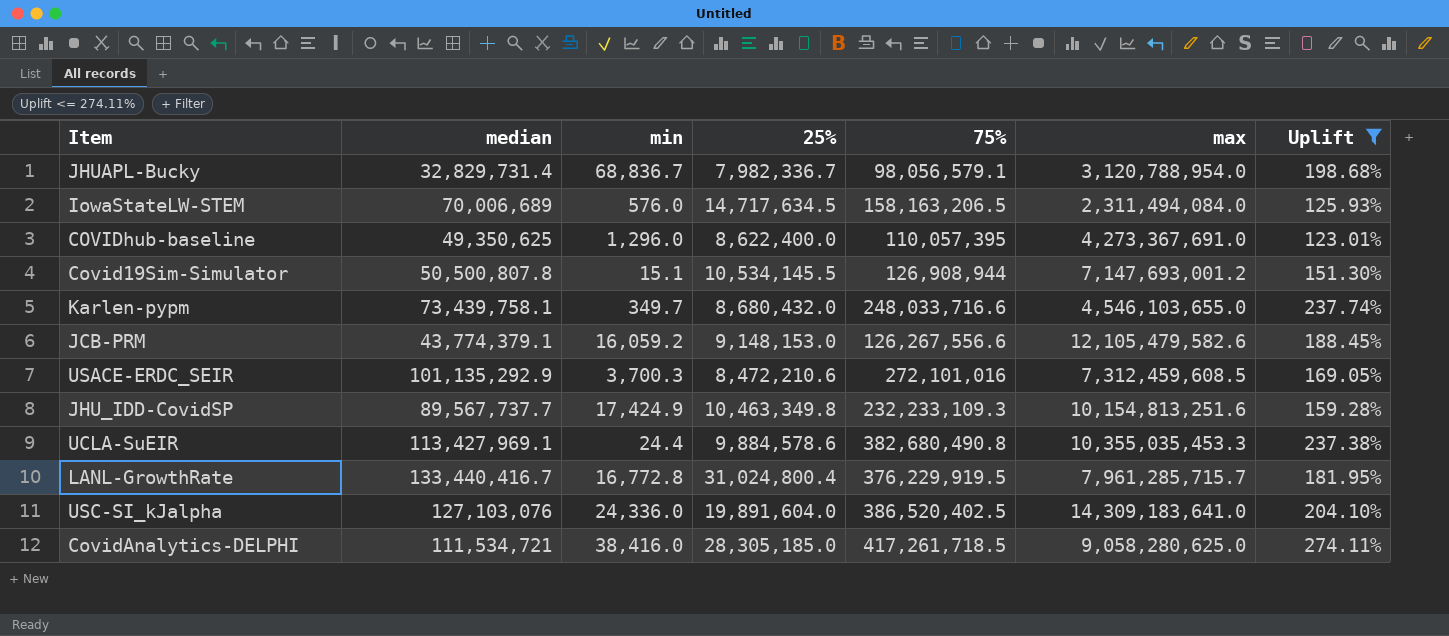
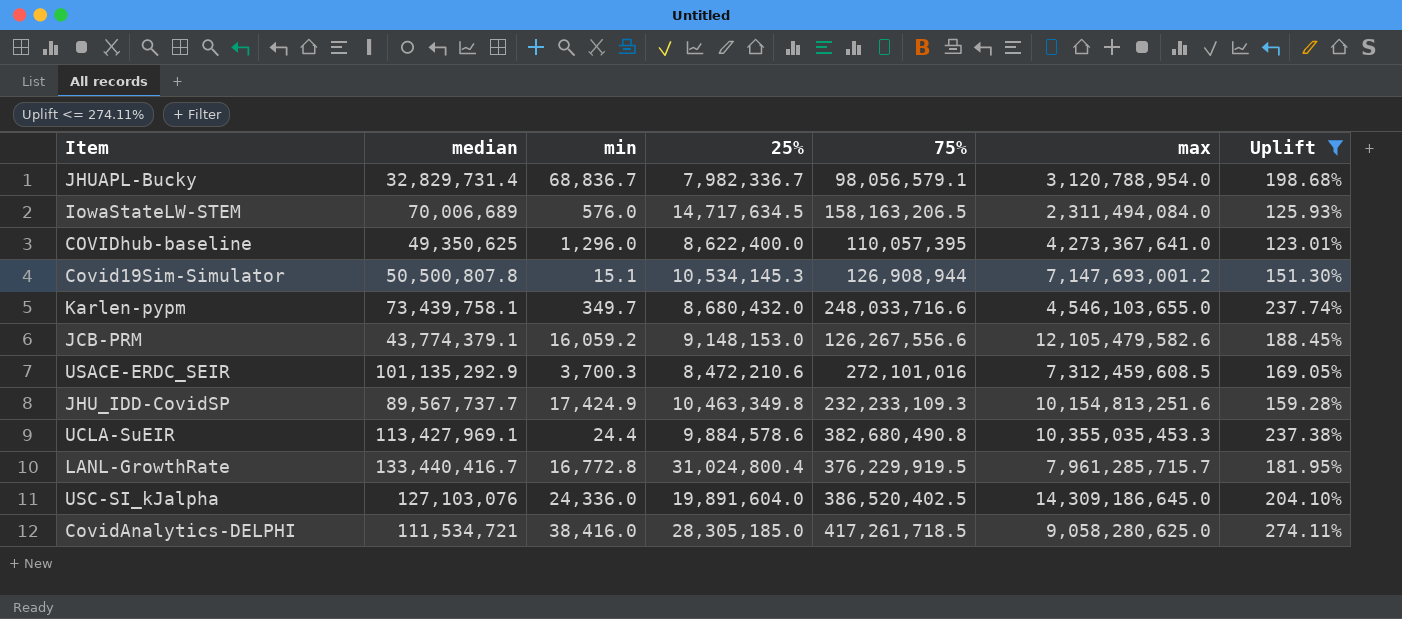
COVIDhub-baseline | max: 4,273,367,691.0 -> 4,273,367,641.0
Covid19Sim-Simulator | 25%: 10,534,145.5 -> 10,534,145.3
USC-SI_kJalpha | max: 14,309,183,641.0 -> 14,309,186,645.0

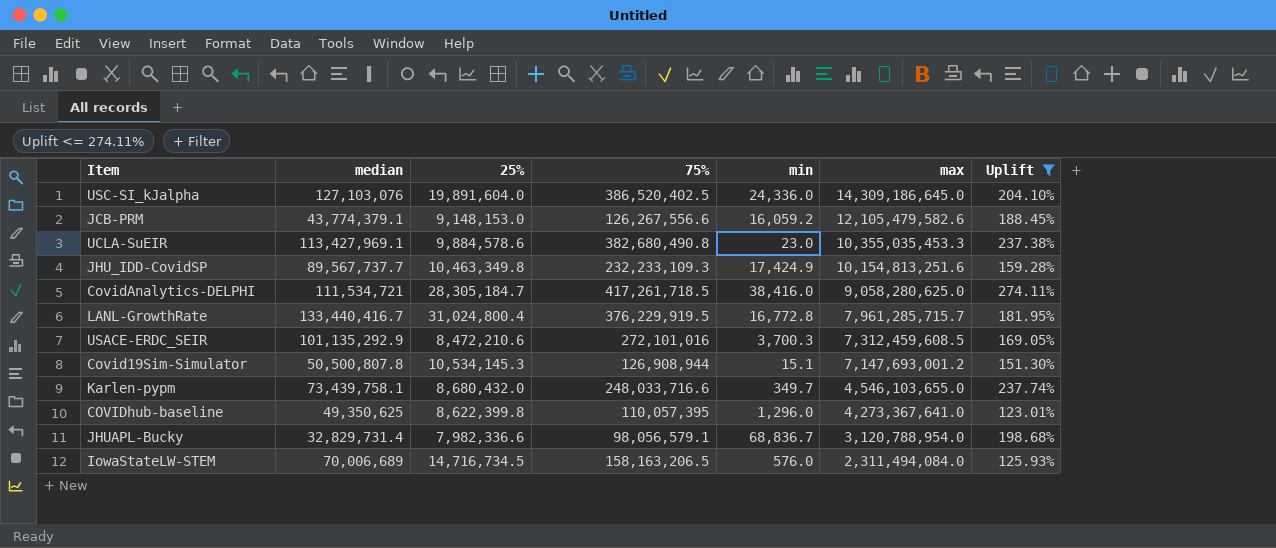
row order: none -> max descending
column min | position: 3 -> 5
UCLA-SuEIR | min: 24.4 -> 23.0
CovidAnalytics-DELPHI | 25%: 28,305,185.0 -> 28,305,184.7
COVIDhub-baseline | 25%: 8,622,400.0 -> 8,622,399.8
JHUAPL-Bucky | 25%: 7,982,336.7 -> 7,982,336.6
IowaStateLW-STEM | 25%: 14,717,634.5 -> 14,716,734.5

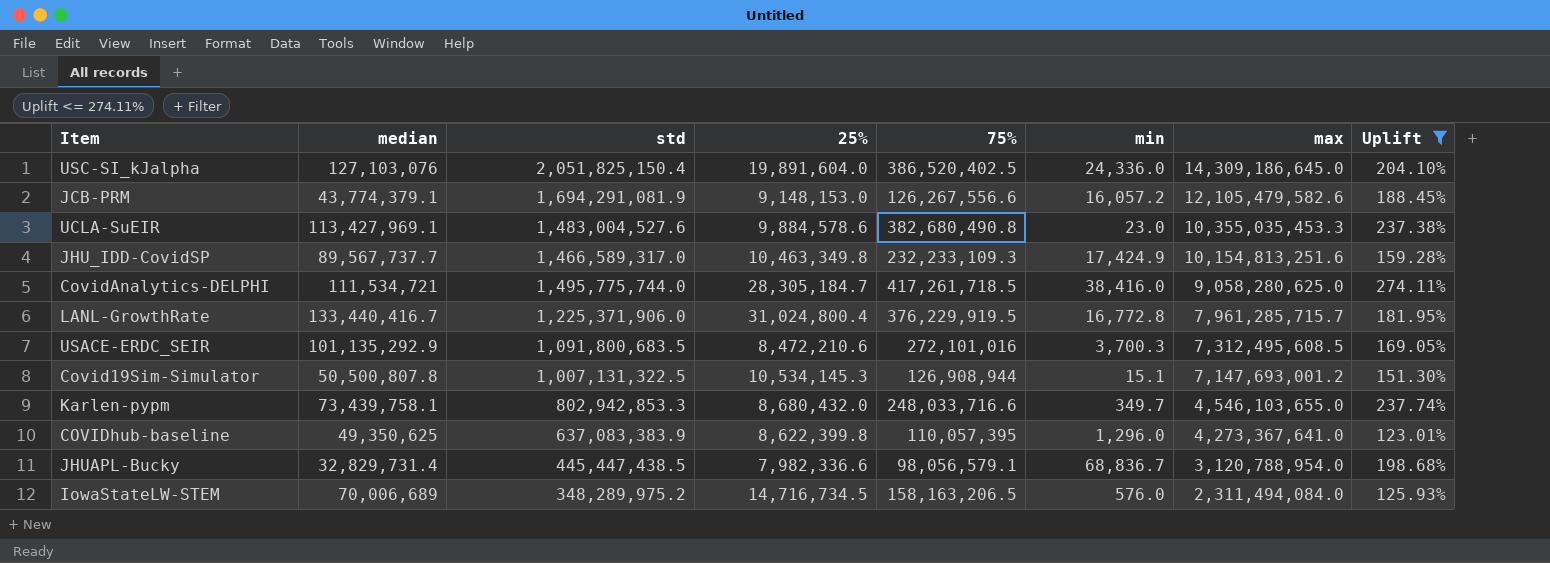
column std | position: none -> 3
JCB-PRM | min: 16,059.2 -> 16,057.2
USACE-ERDC_SEIR | max: 7,312,459,608.5 -> 7,312,495,608.5

